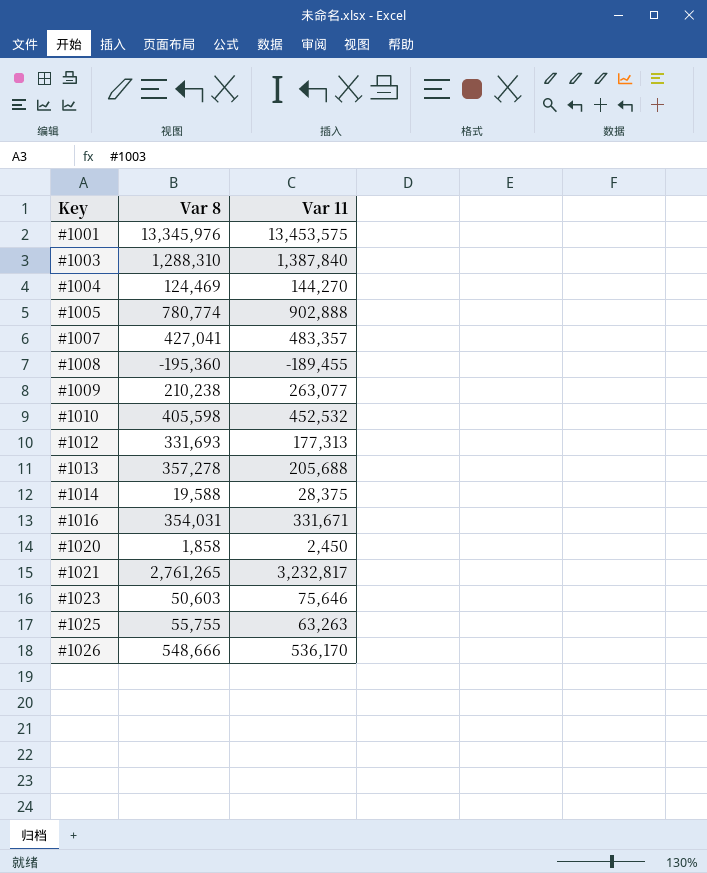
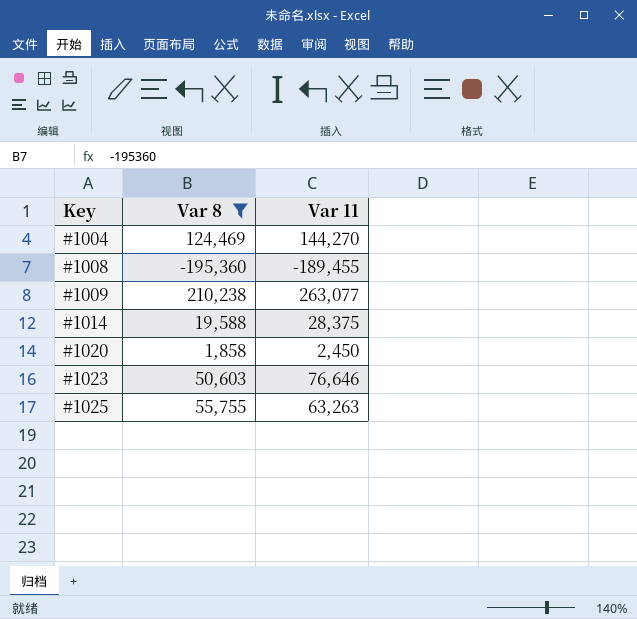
filter: none -> Var 8 <= 210,238
#1023 | Var 11: 75,646 -> 76,646

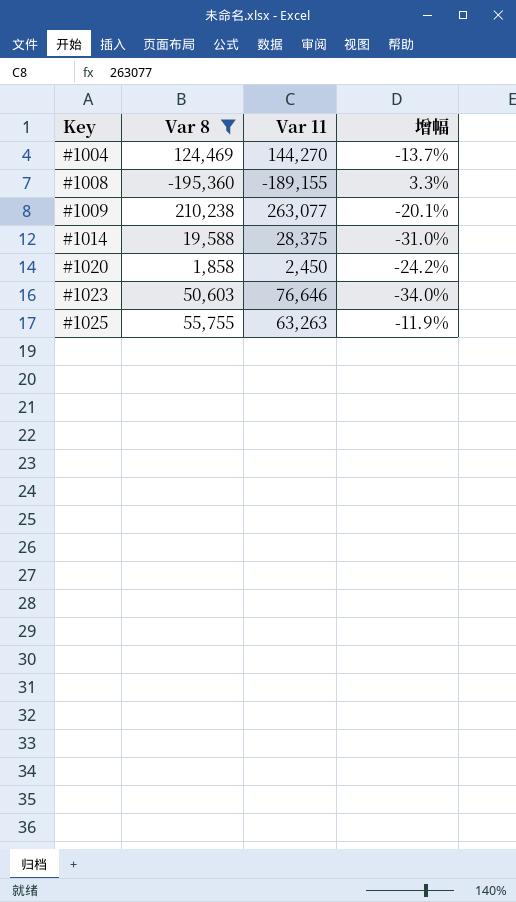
column 增幅 | formula: none -> ([Var 8] - [Var 11]) / [Var 11]
#1008 | Var 11: -189,455 -> -189,155

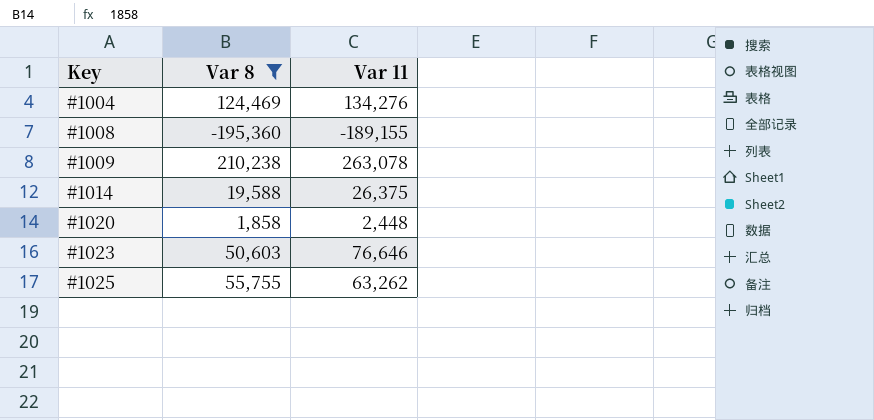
column 增幅 | formula: ([Var 8] - [Var 11]) / [Var 11] -> none
#1004 | Var 11: 144,270 -> 134,276
#1009 | Var 11: 263,077 -> 263,078
#1014 | Var 11: 28,375 -> 26,375
#1020 | Var 11: 2,450 -> 2,448
#1025 | Var 11: 63,263 -> 63,262

